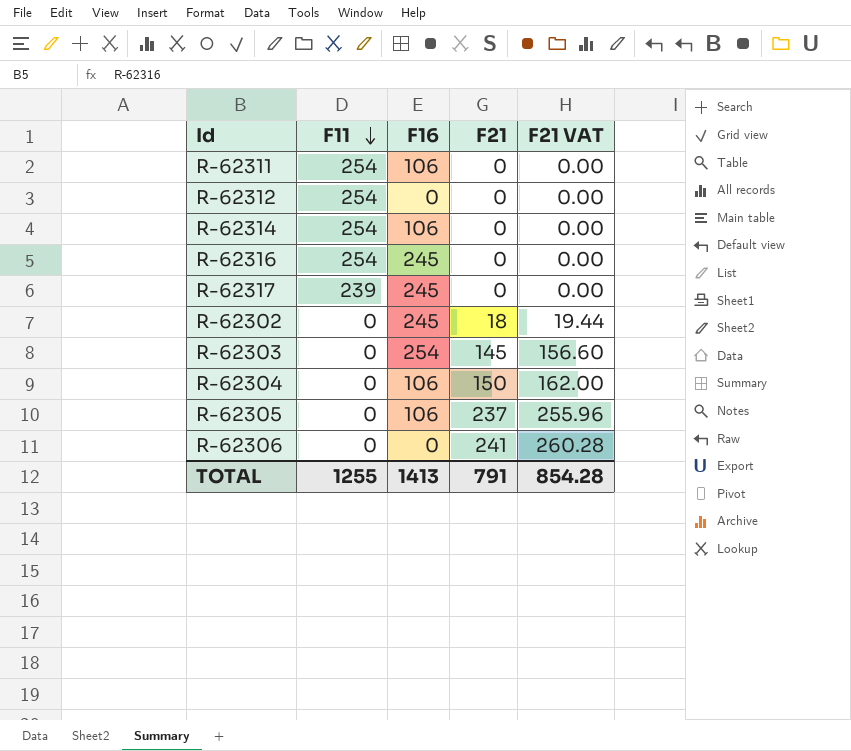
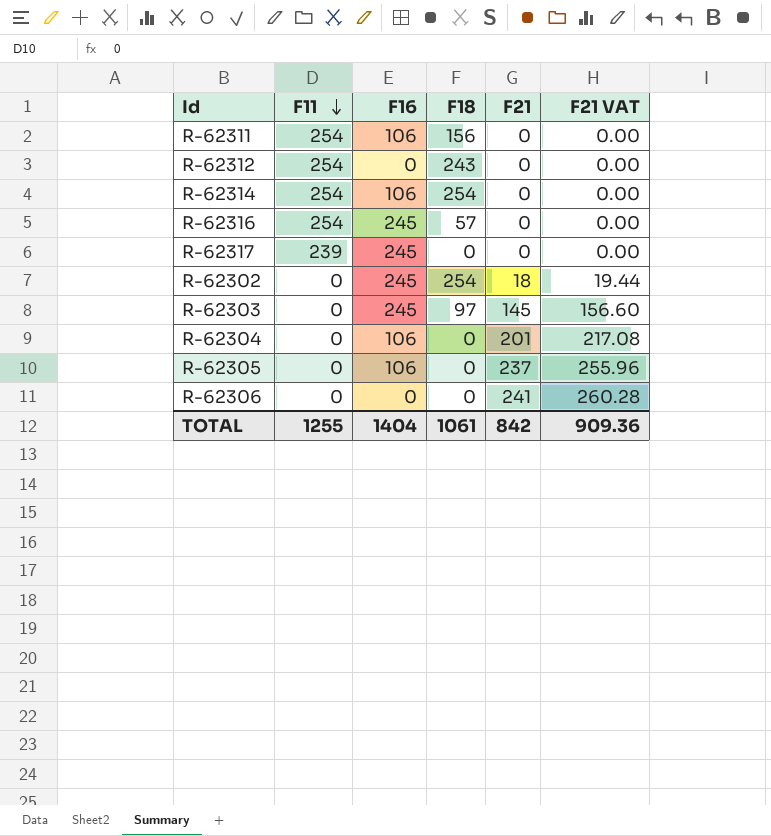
column F18 | position: none -> 4
R-62303 | F16: 254 -> 245
R-62304 | F21: 150 -> 201
R-62304 | F21 VAT: 162.00 -> 217.08
TOTAL | F16: 1413 -> 1404
TOTAL | F21: 791 -> 842
TOTAL | F21 VAT: 854.28 -> 909.36

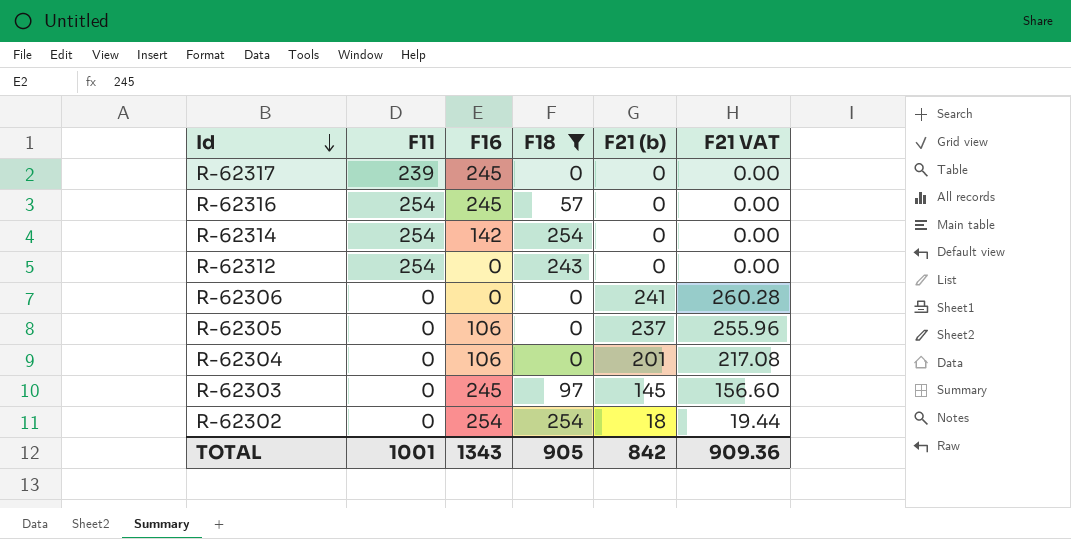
filter: none -> F18 != 156
row order: F11 descending -> Id descending
column name: F21 -> F21 (b)
R-62314 | F16: 106 -> 142
R-62302 | F16: 245 -> 254
TOTAL | F11: 1255 -> 1001
TOTAL | F16: 1404 -> 1343
TOTAL | F18: 1061 -> 905

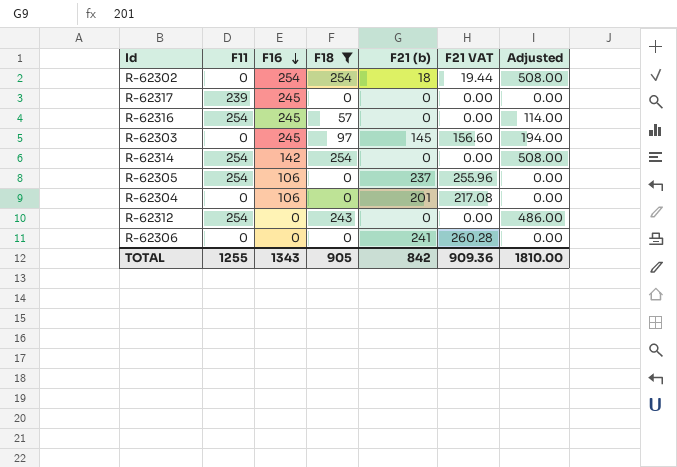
row order: Id descending -> F16 descending
column Adjusted | formula: none -> [F18] * 2
R-62305 | F11: 0 -> 254
TOTAL | F11: 1001 -> 1255

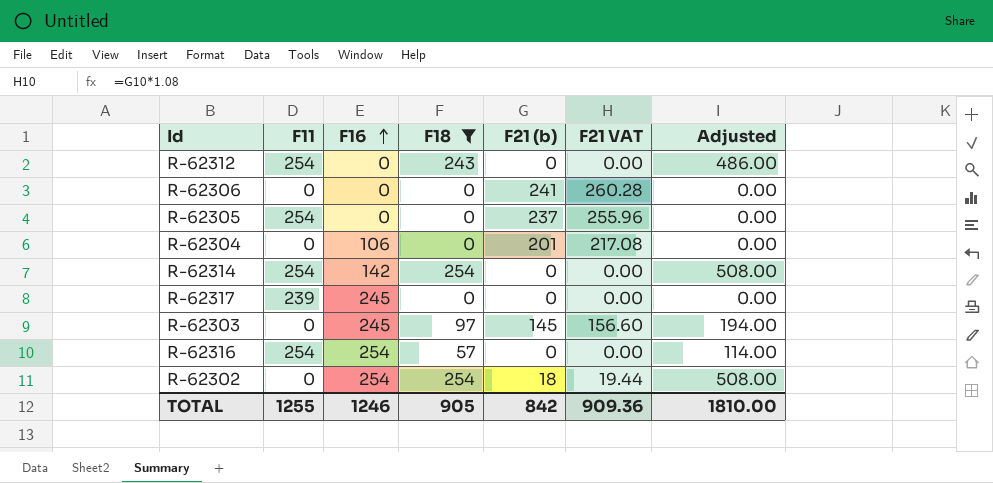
row order: F16 descending -> F16 ascending
R-62305 | F16: 106 -> 0
R-62316 | F16: 245 -> 254
TOTAL | F16: 1343 -> 1246

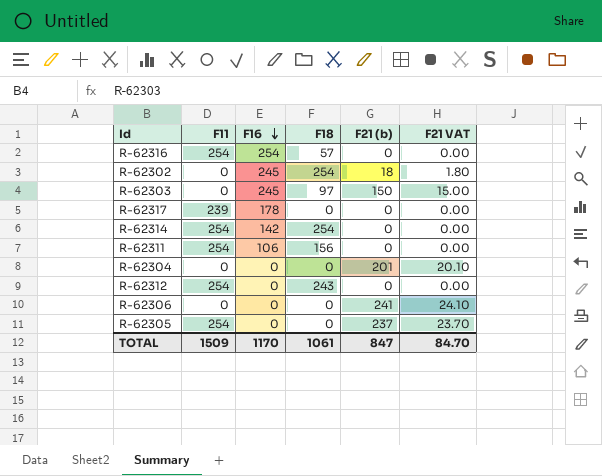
filter: F18 != 156 -> none
row order: F16 ascending -> F16 descending
column Adjusted | formula: [F18] * 2 -> none
column F21 VAT | formula: [F21 (b)] * 1.08 -> [F21 (b)] * 0.1
R-62302 | F16: 254 -> 245
R-62303 | F21 (b): 145 -> 150
R-62317 | F16: 245 -> 178
R-62304 | F16: 106 -> 0
TOTAL | F11: 1255 -> 1509
TOTAL | F16: 1246 -> 1170
TOTAL | F18: 905 -> 1061
TOTAL | F21 (b): 842 -> 847
TOTAL | F21 VAT: 909.36 -> 84.70

